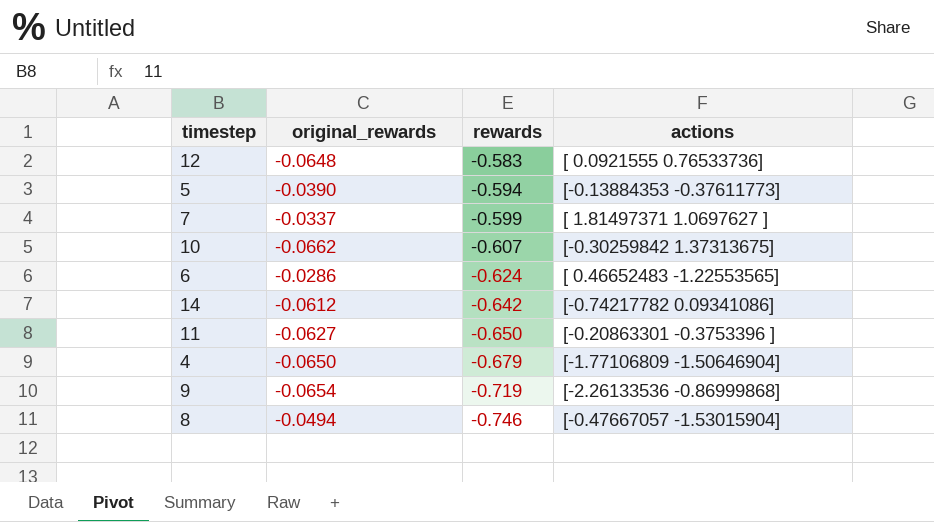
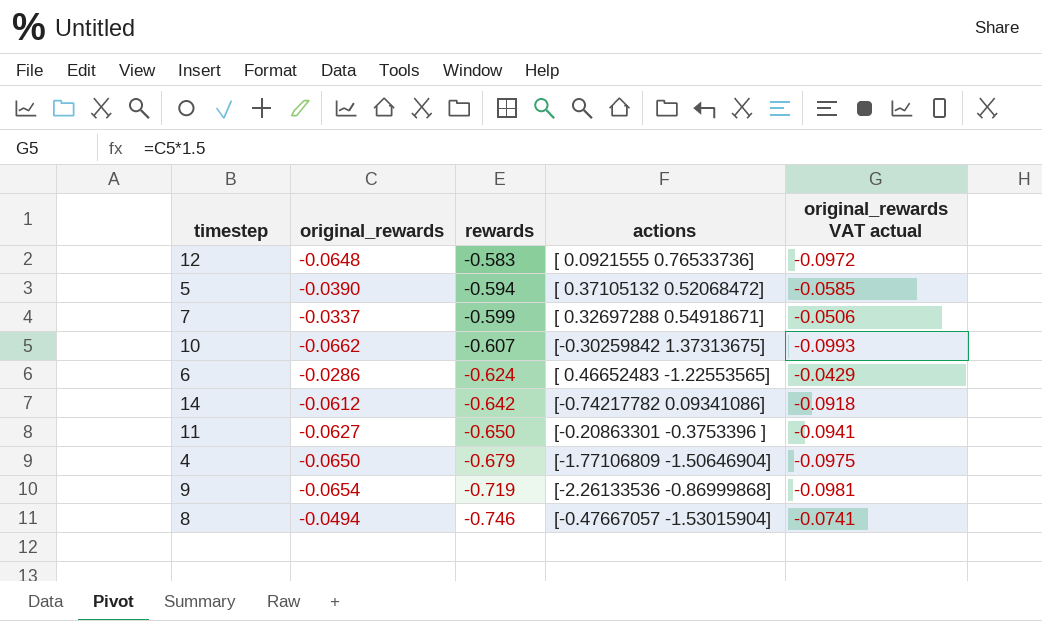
column original_rewards VAT actual | formula: none -> [original_rewards] * 1.5
5 | actions: [-0.13884353 -0.37611773] -> [ 0.37105132 0.52068472]
7 | actions: [ 1.81497371 1.0697627 ] -> [ 0.32697288 0.54918671]

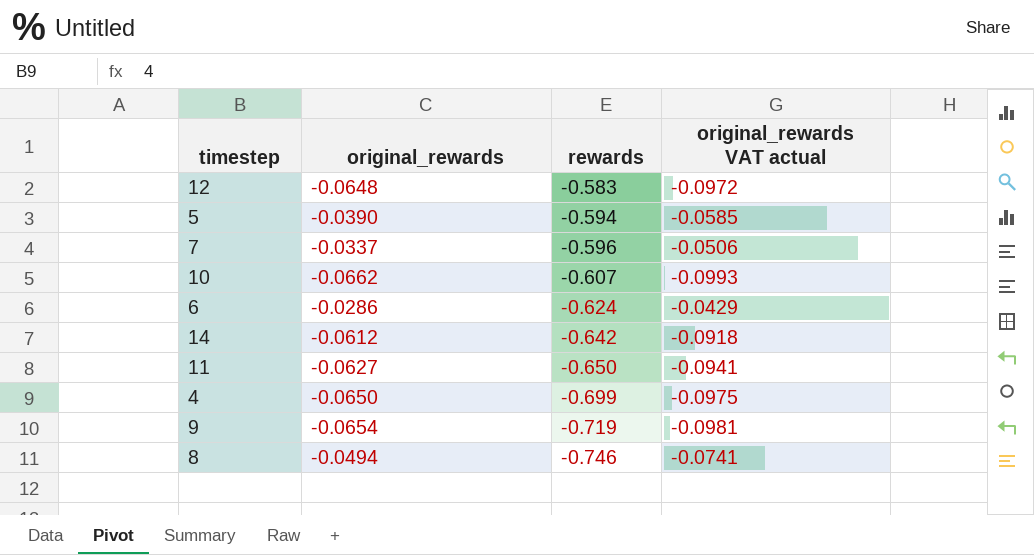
column actions | position: 4 -> none
7 | rewards: -0.599 -> -0.596
4 | rewards: -0.679 -> -0.699

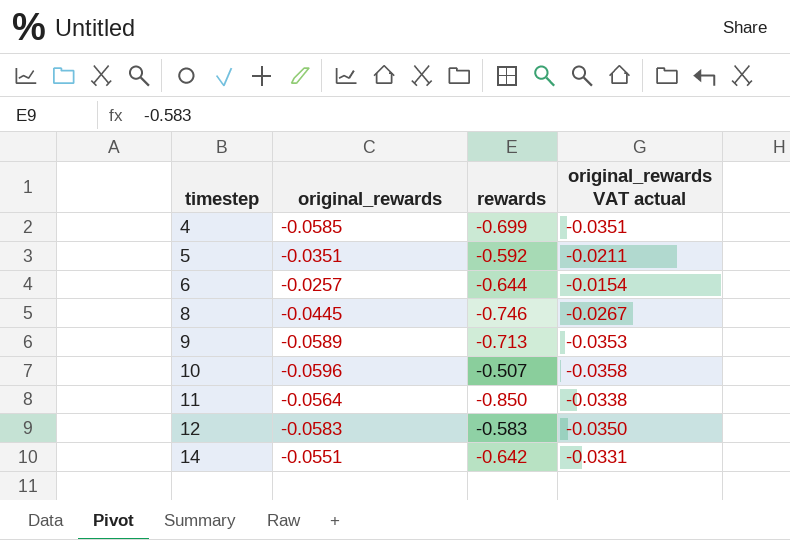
row order: rewards descending -> timestep ascending
column original_rewards VAT actual | formula: [original_rewards] * 1.5 -> [original_rewards] * 0.6
row 7: -0.0337 | -0.596 | -0.0506 -> none
4 | original_rewards: -0.0650 -> -0.0585
5 | original_rewards: -0.0390 -> -0.0351
5 | rewards: -0.594 -> -0.592
6 | original_rewards: -0.0286 -> -0.0257
6 | rewards: -0.624 -> -0.644
8 | original_rewards: -0.0494 -> -0.0445
9 | original_rewards: -0.0654 -> -0.0589
9 | rewards: -0.719 -> -0.713
10 | original_rewards: -0.0662 -> -0.0596
10 | rewards: -0.607 -> -0.507
11 | original_rewards: -0.0627 -> -0.0564
11 | rewards: -0.650 -> -0.850
12 | original_rewards: -0.0648 -> -0.0583
14 | original_rewards: -0.0612 -> -0.0551

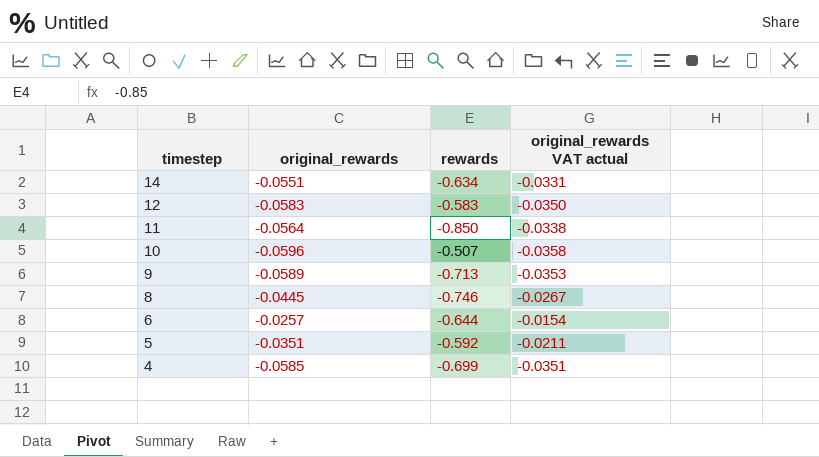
row order: timestep ascending -> timestep descending
14 | rewards: -0.642 -> -0.634

